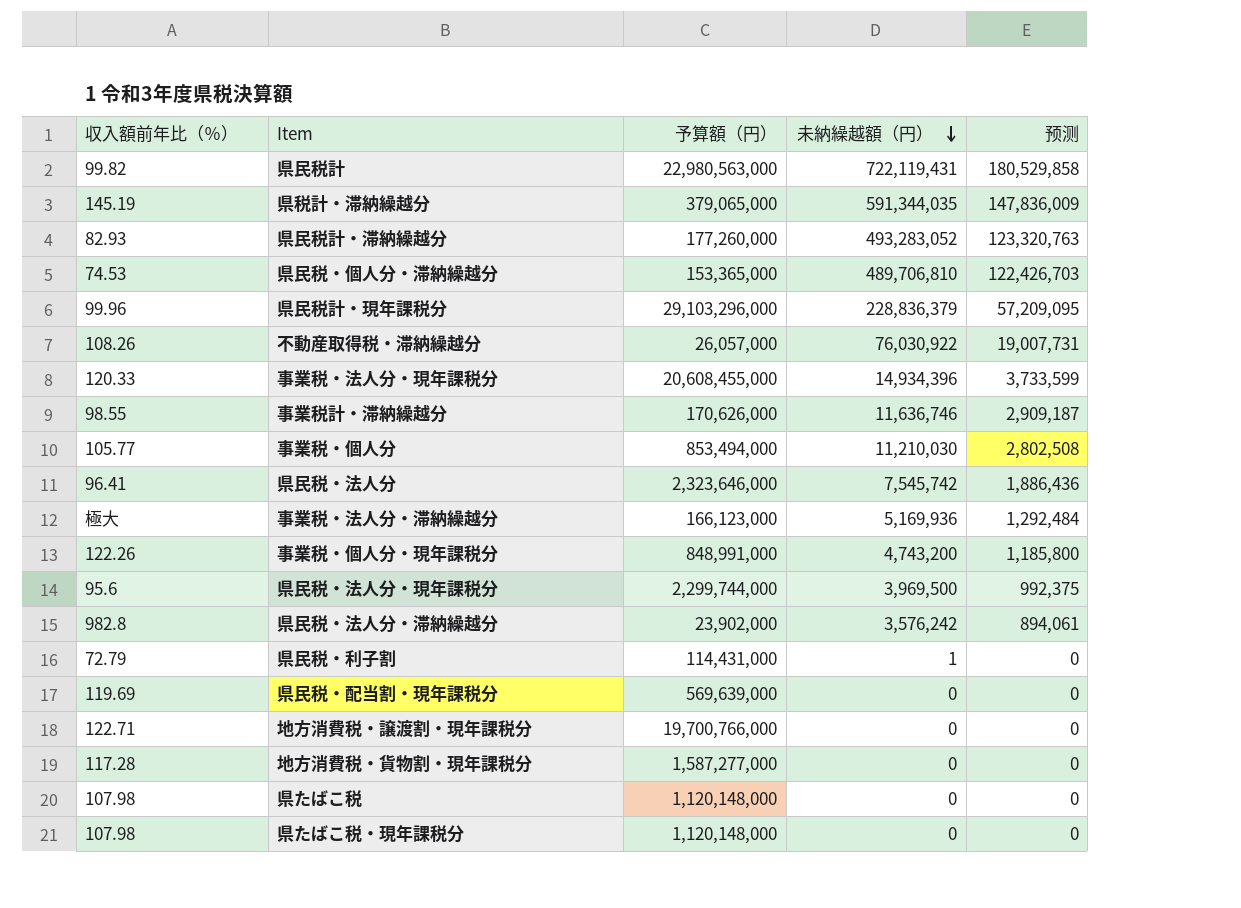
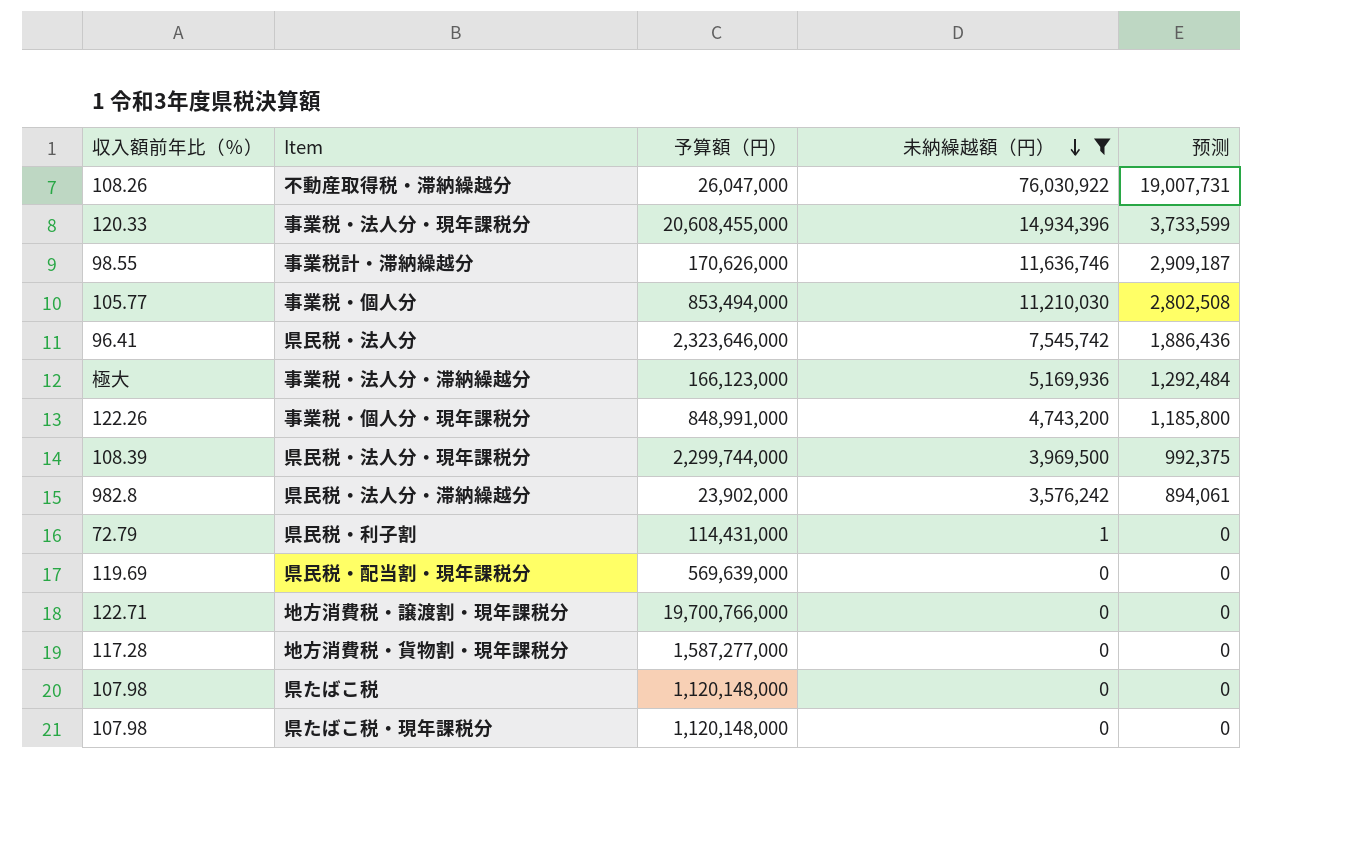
filter: none -> 未納繰越額（円） <= 76,030,922
不動産取得税・滞納繰越分 | 予算額（円）: 26,057,000 -> 26,047,000
県民税・法人分・現年課税分 | 収入額前年比（％）: 95.6 -> 108.39

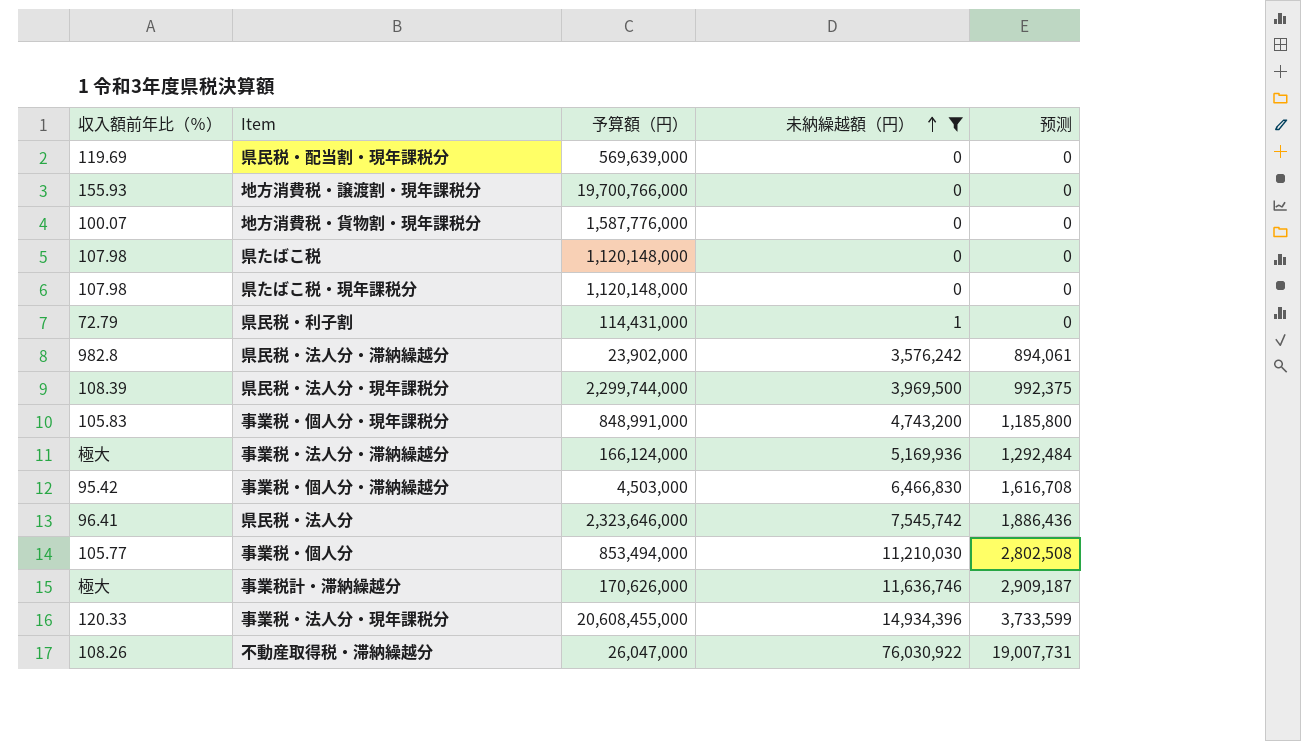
row order: 未納繰越額（円） descending -> 未納繰越額（円） ascending
地方消費税・譲渡割・現年課税分 | 収入額前年比（％）: 122.71 -> 155.93
地方消費税・貨物割・現年課税分 | 収入額前年比（％）: 117.28 -> 100.07
地方消費税・貨物割・現年課税分 | 予算額（円）: 1,587,277,000 -> 1,587,776,000
事業税・個人分・現年課税分 | 収入額前年比（％）: 122.26 -> 105.83
事業税・法人分・滞納繰越分 | 予算額（円）: 166,123,000 -> 166,124,000
row 事業税・個人分・滞納繰越分: none -> 95.42 | 4,503,000 | 6,466,830 | 1,616,708
事業税計・滞納繰越分 | 収入額前年比（％）: 98.55 -> 極大

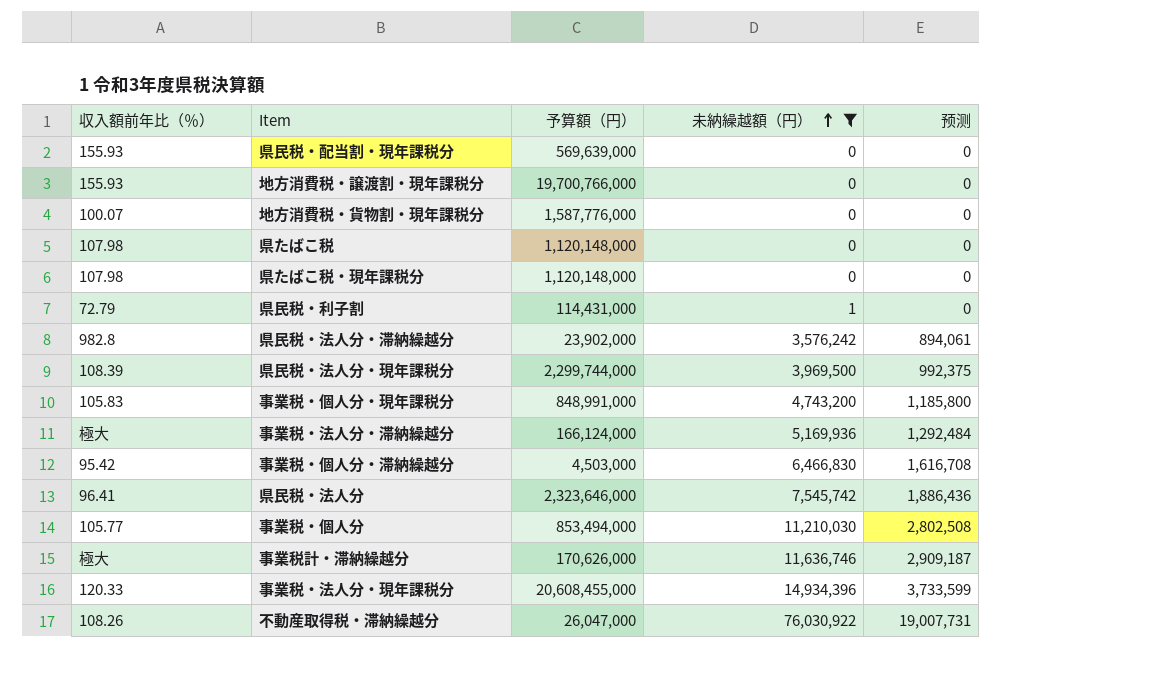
県民税・配当割・現年課税分 | 収入額前年比（％）: 119.69 -> 155.93

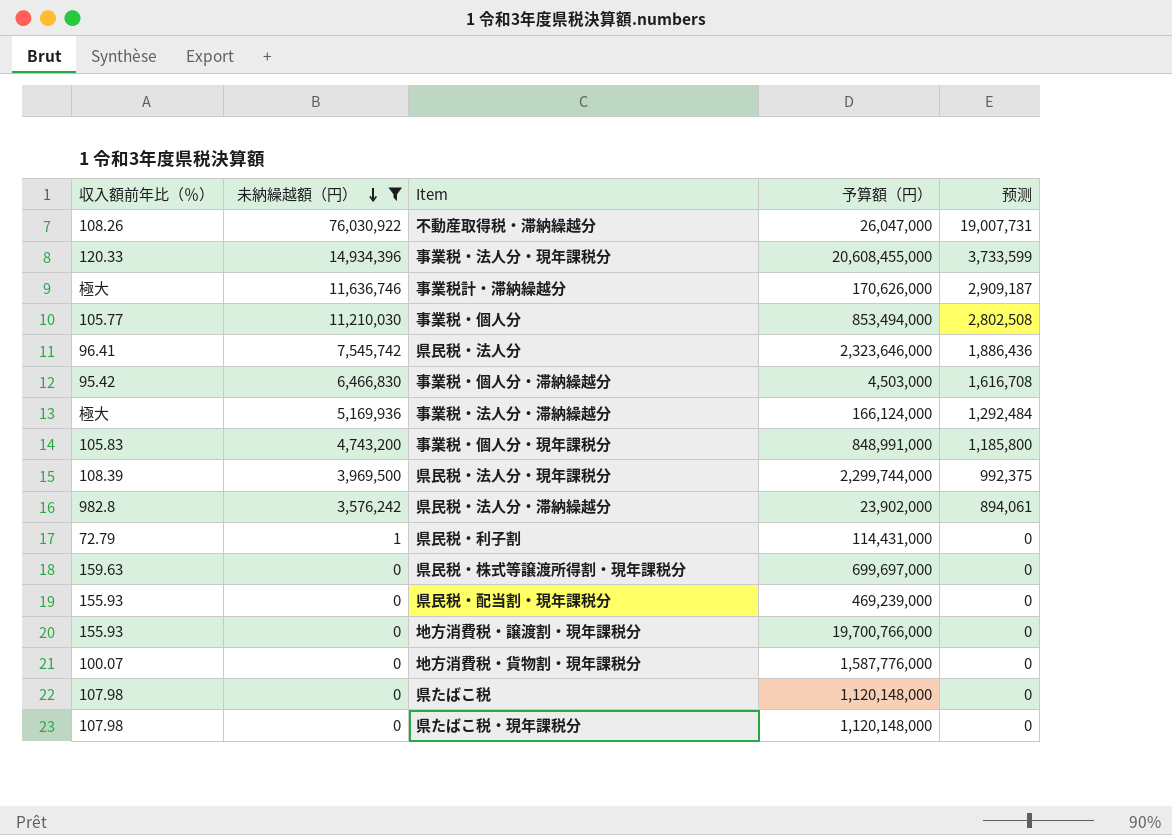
row order: 未納繰越額（円） ascending -> 未納繰越額（円） descending
column 未納繰越額（円） | position: 4 -> 2
row 県民税・株式等譲渡所得割・現年課税分: none -> 159.63 | 0 | 699,697,000 | 0
県民税・配当割・現年課税分 | 予算額（円）: 569,639,000 -> 469,239,000

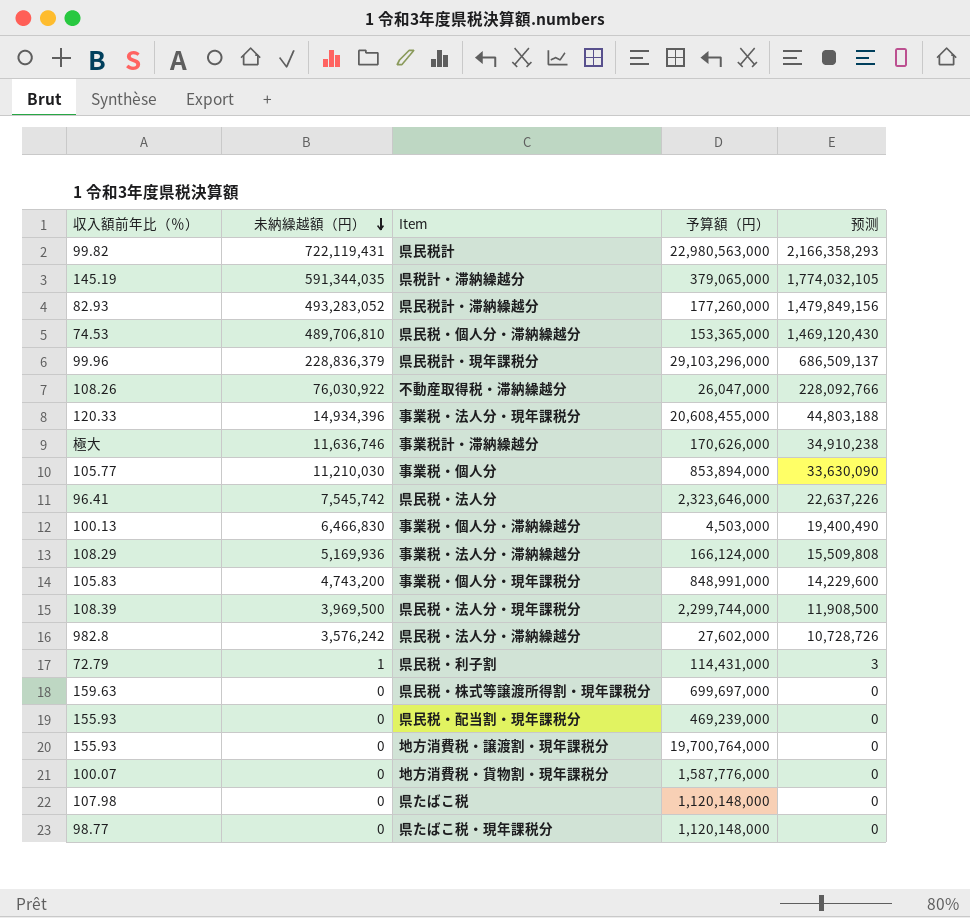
filter: 未納繰越額（円） <= 76,030,922 -> none
column 预测 | formula: [未納繰越額（円）] * 0.25 -> [未納繰越額（円）] * 3
事業税・個人分 | 予算額（円）: 853,494,000 -> 853,894,000
事業税・個人分・滞納繰越分 | 収入額前年比（％）: 95.42 -> 100.13
事業税・法人分・滞納繰越分 | 収入額前年比（％）: 極大 -> 108.29
県民税・法人分・滞納繰越分 | 予算額（円）: 23,902,000 -> 27,602,000
地方消費税・譲渡割・現年課税分 | 予算額（円）: 19,700,766,000 -> 19,700,764,000
県たばこ税・現年課税分 | 収入額前年比（％）: 107.98 -> 98.77

